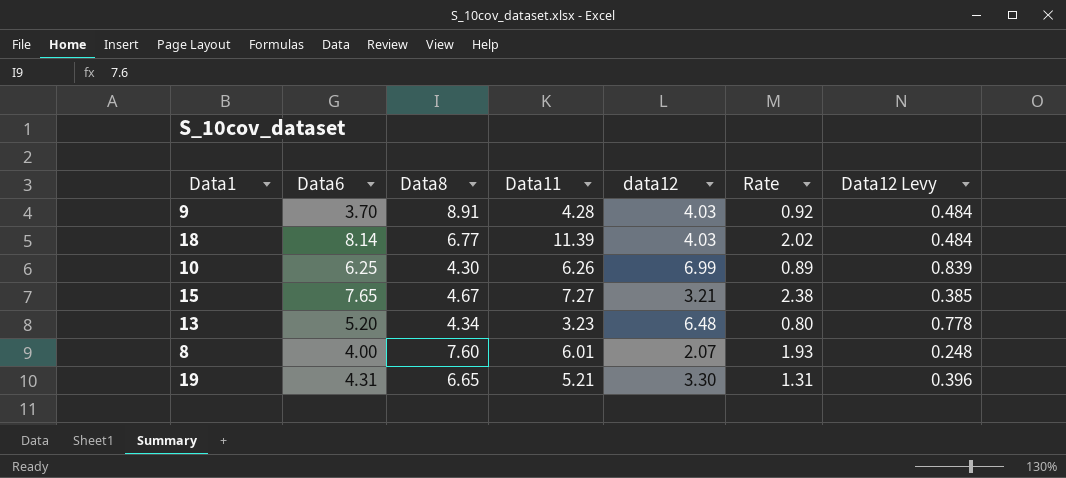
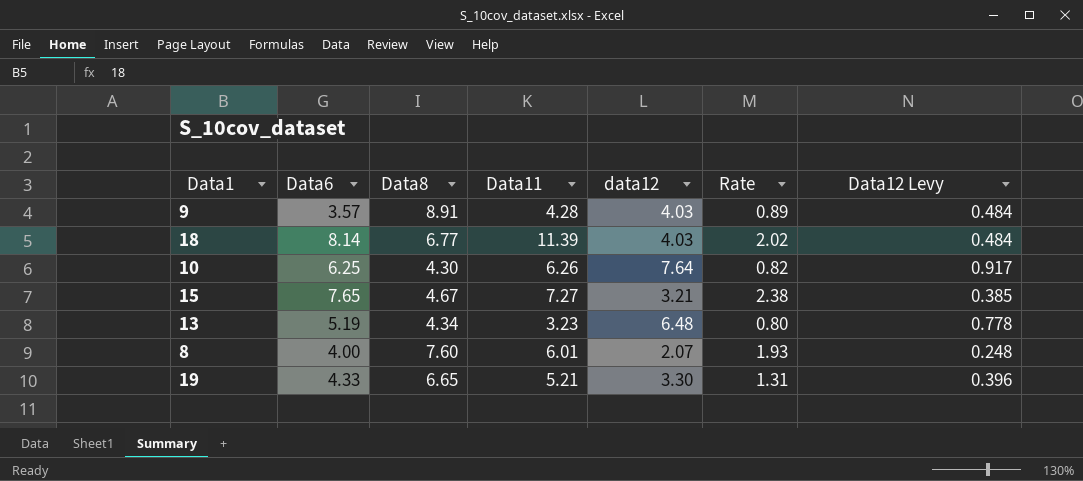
9 | Data6: 3.70 -> 3.57
9 | Rate: 0.92 -> 0.89
10 | data12: 6.99 -> 7.64
10 | Rate: 0.89 -> 0.82
10 | Data12 Levy: 0.839 -> 0.917
13 | Data6: 5.20 -> 5.19
19 | Data6: 4.31 -> 4.33

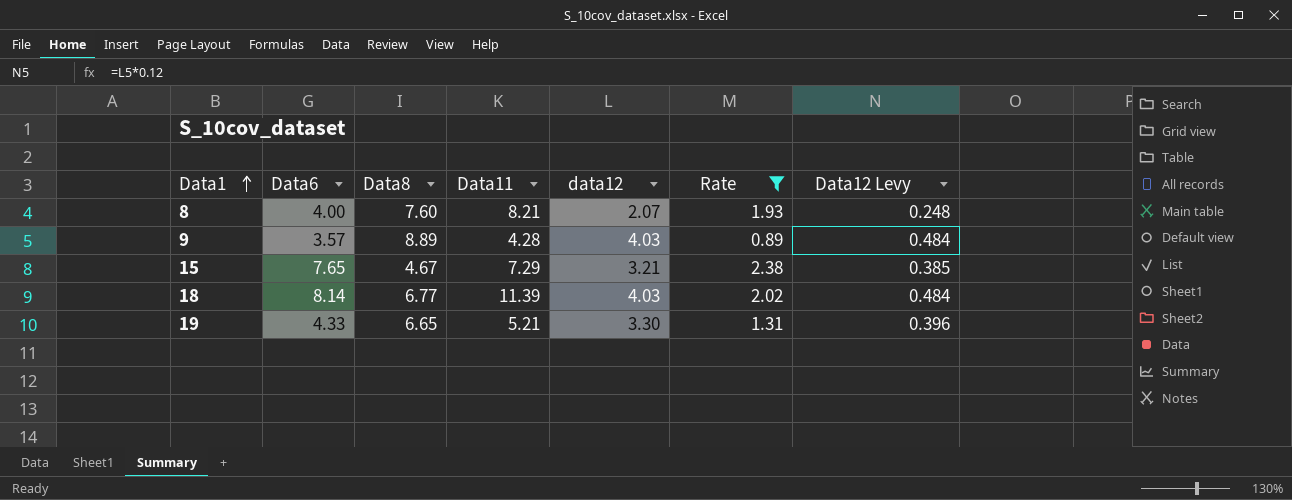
filter: none -> Rate >= 0.89
row order: none -> Data1 ascending
8 | Data11: 6.01 -> 8.21
9 | Data8: 8.91 -> 8.89
15 | Data11: 7.27 -> 7.29

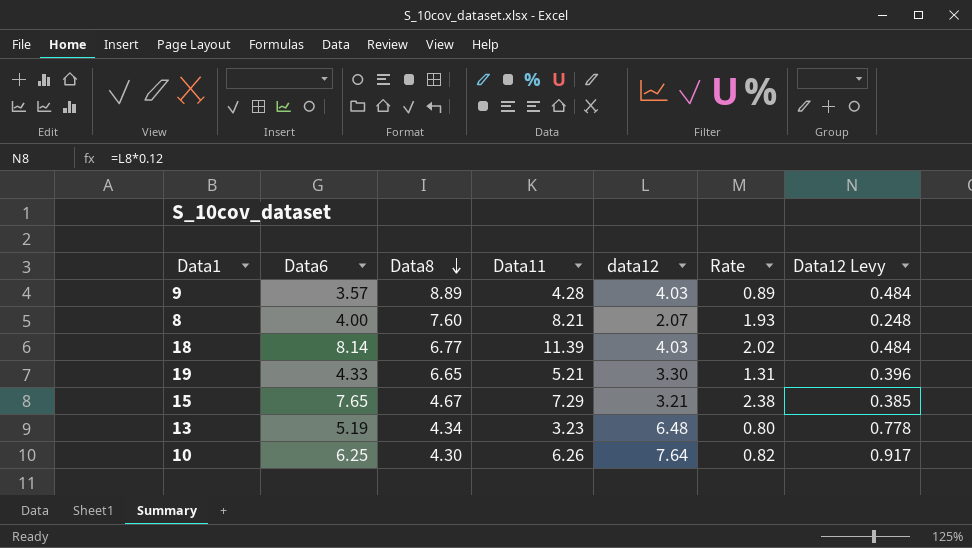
filter: Rate >= 0.89 -> none
row order: Data1 ascending -> Data8 descending

